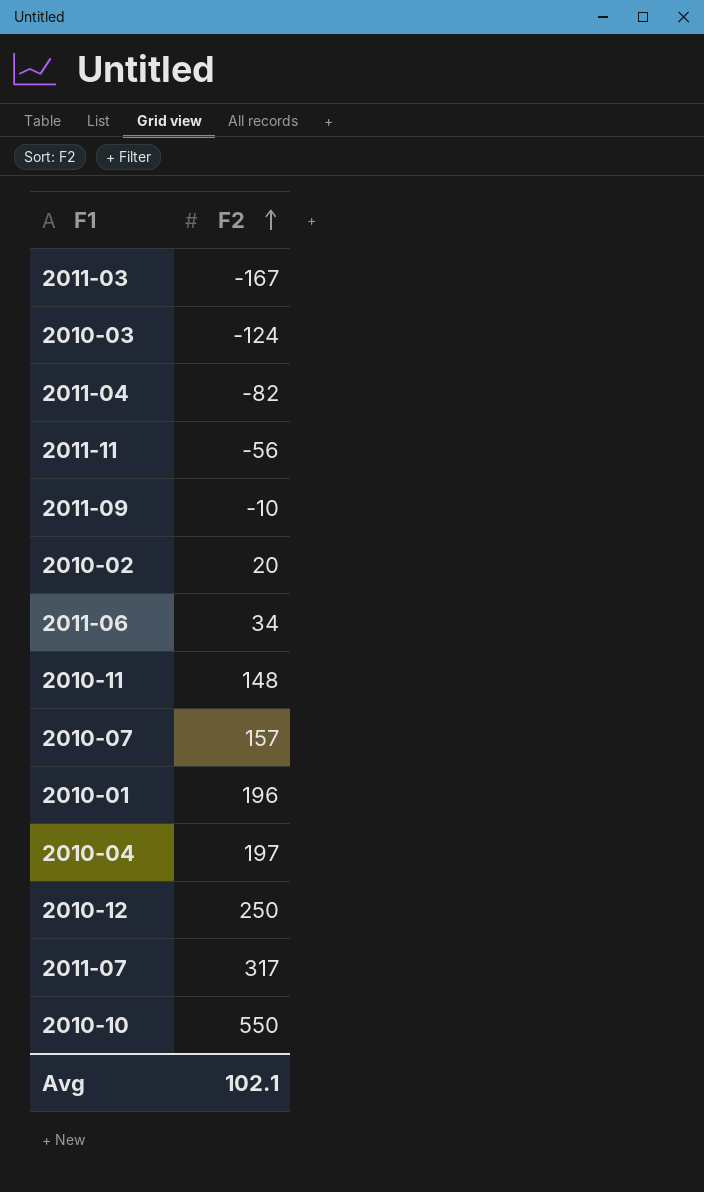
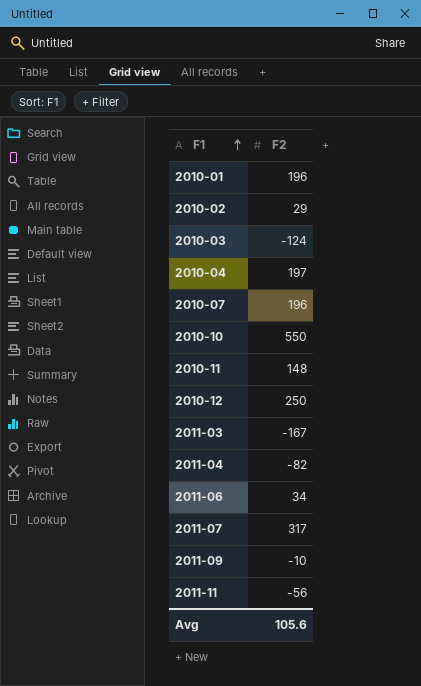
row order: F2 ascending -> F1 ascending
2010-02 | F2: 20 -> 29
2010-07 | F2: 157 -> 196
Avg | F2: 102.1 -> 105.6

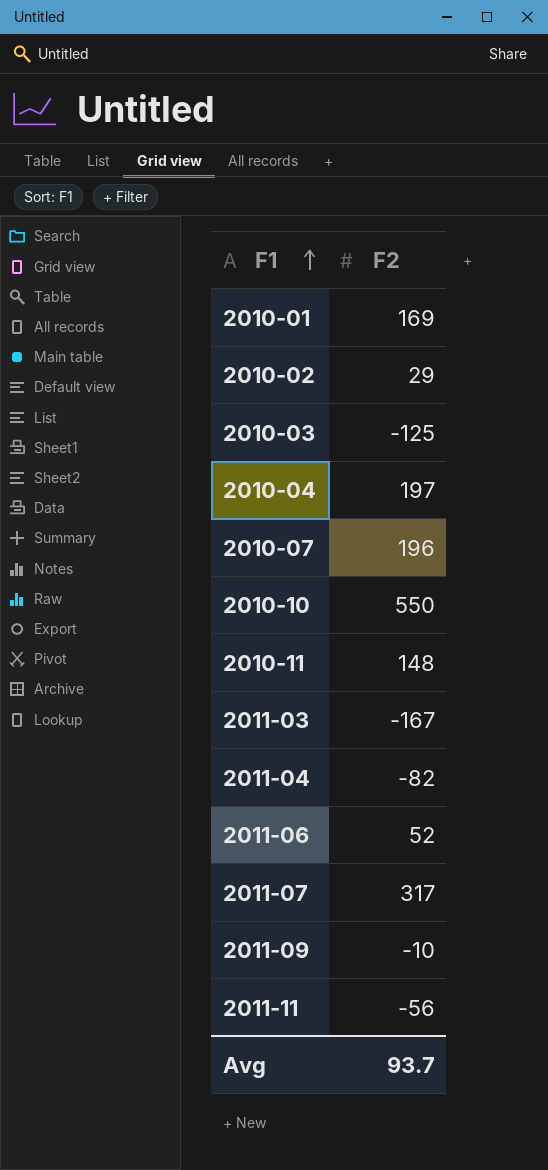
row 2010-12: 250 -> none
2010-01 | F2: 196 -> 169
2010-03 | F2: -124 -> -125
2011-06 | F2: 34 -> 52
Avg | F2: 105.6 -> 93.7

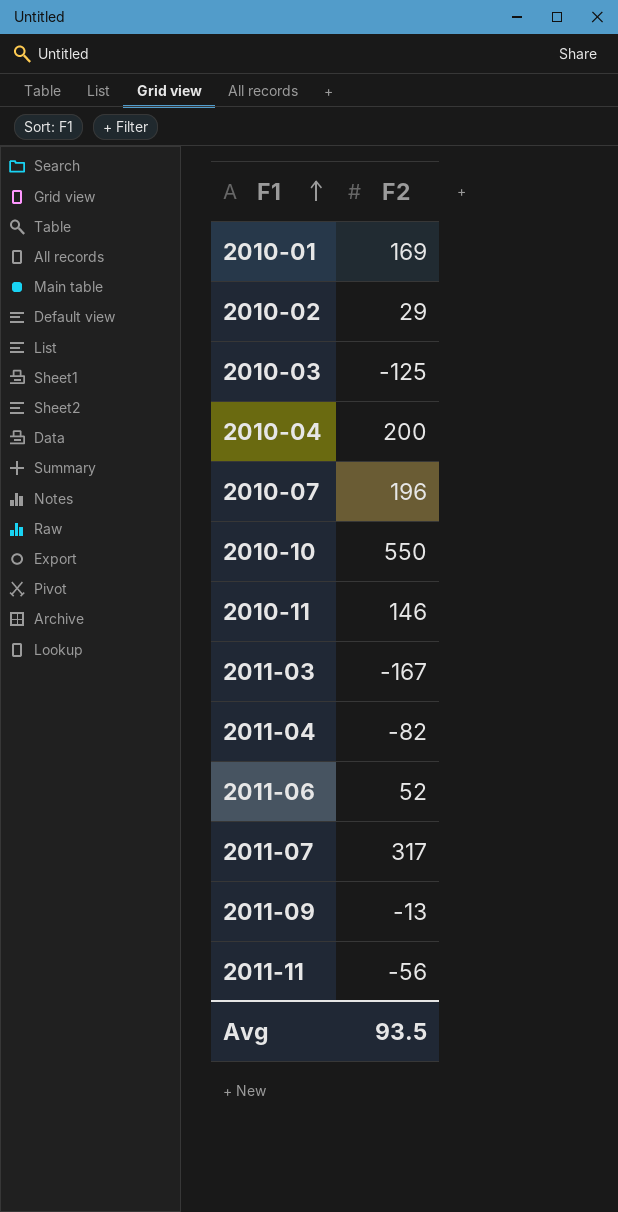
2010-04 | F2: 197 -> 200
2010-11 | F2: 148 -> 146
2011-09 | F2: -10 -> -13
Avg | F2: 93.7 -> 93.5

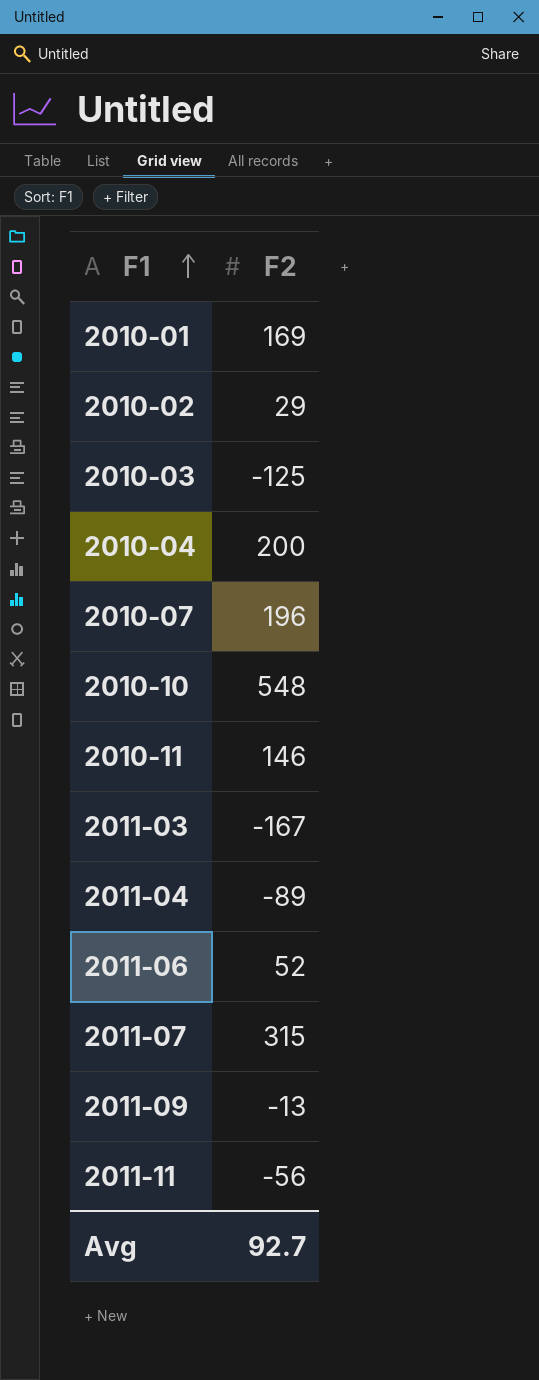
2010-10 | F2: 550 -> 548
2011-04 | F2: -82 -> -89
2011-07 | F2: 317 -> 315
Avg | F2: 93.5 -> 92.7

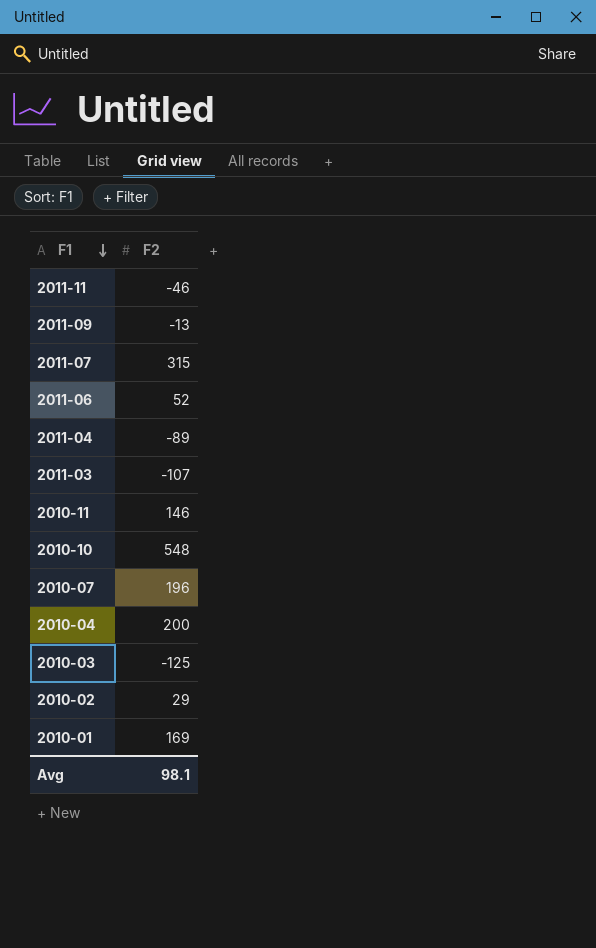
row order: F1 ascending -> F1 descending
2011-11 | F2: -56 -> -46
2011-03 | F2: -167 -> -107
Avg | F2: 92.7 -> 98.1

